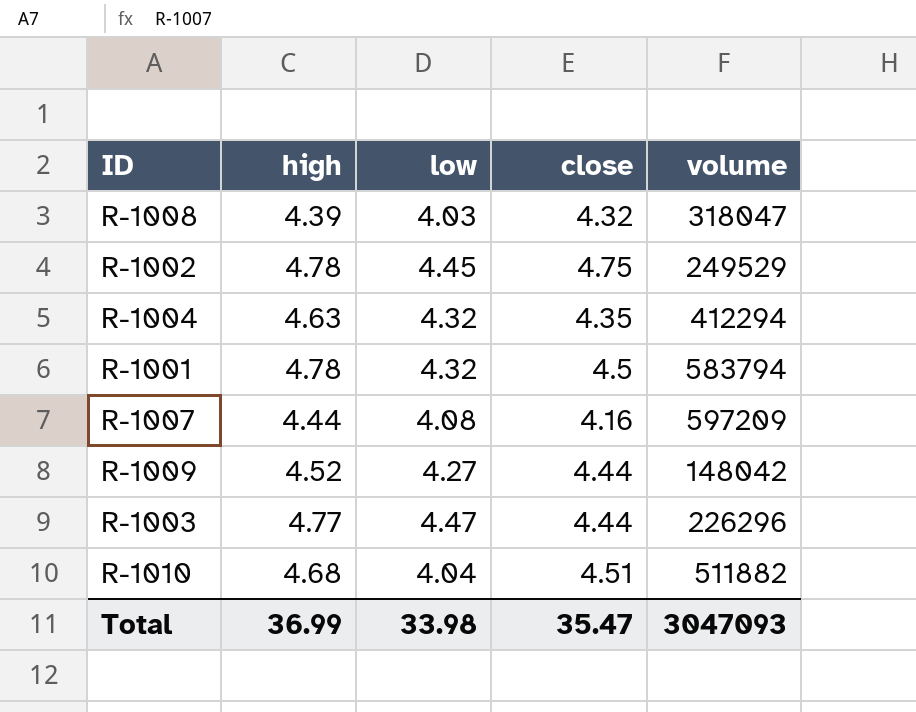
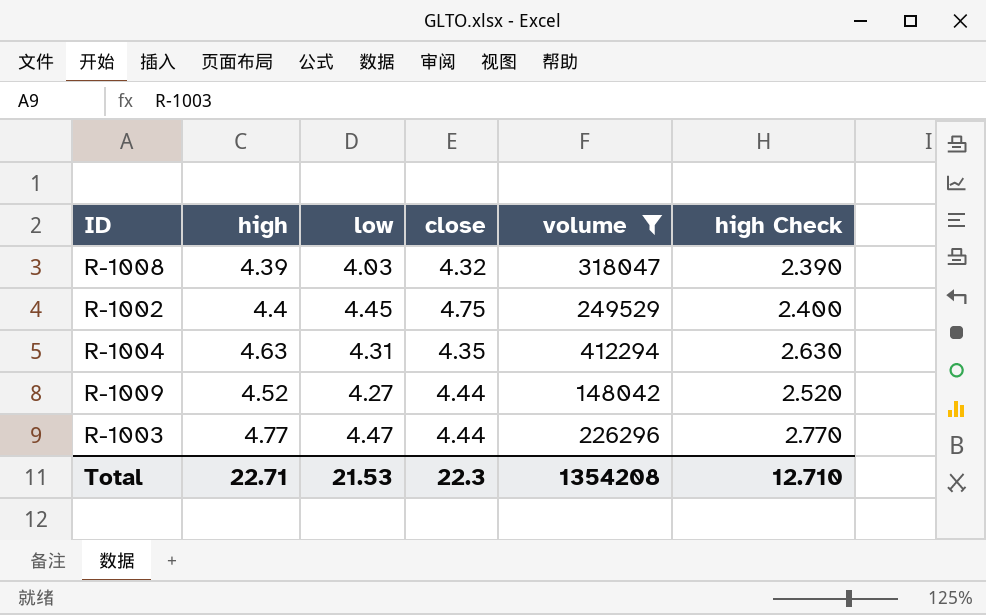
filter: none -> volume <= 412294
column high Check | formula: none -> [high] - 2
R-1002 | high: 4.78 -> 4.4
R-1004 | low: 4.32 -> 4.31
Total | high: 36.99 -> 22.71
Total | low: 33.98 -> 21.53
Total | close: 35.47 -> 22.3
Total | volume: 3047093 -> 1354208

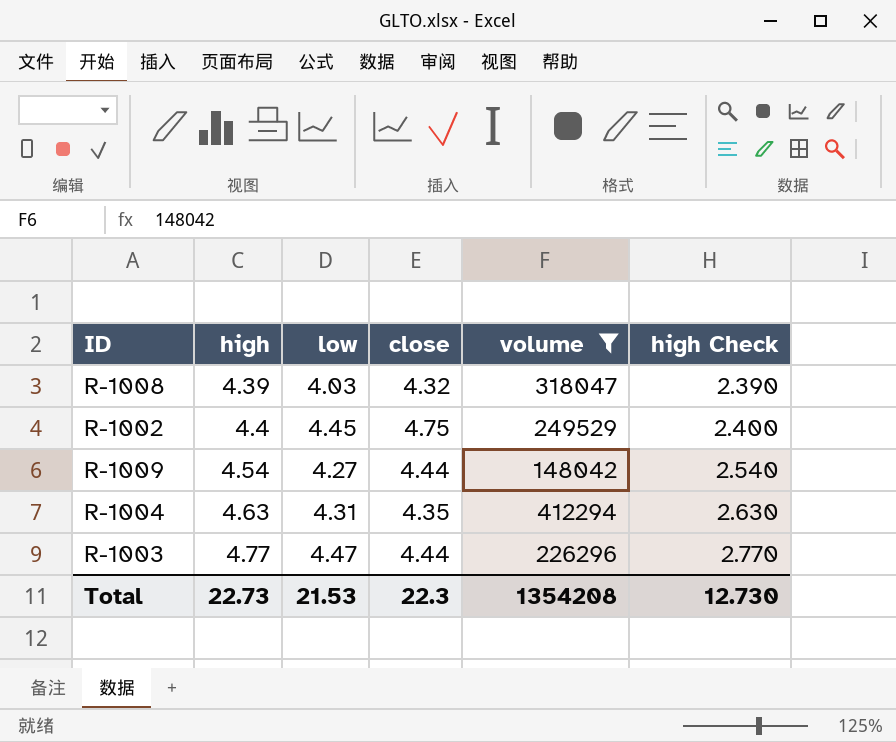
row order: none -> high ascending
R-1009 | high: 4.52 -> 4.54
R-1009 | high Check: 2.520 -> 2.540
Total | high: 22.71 -> 22.73
Total | high Check: 12.710 -> 12.730

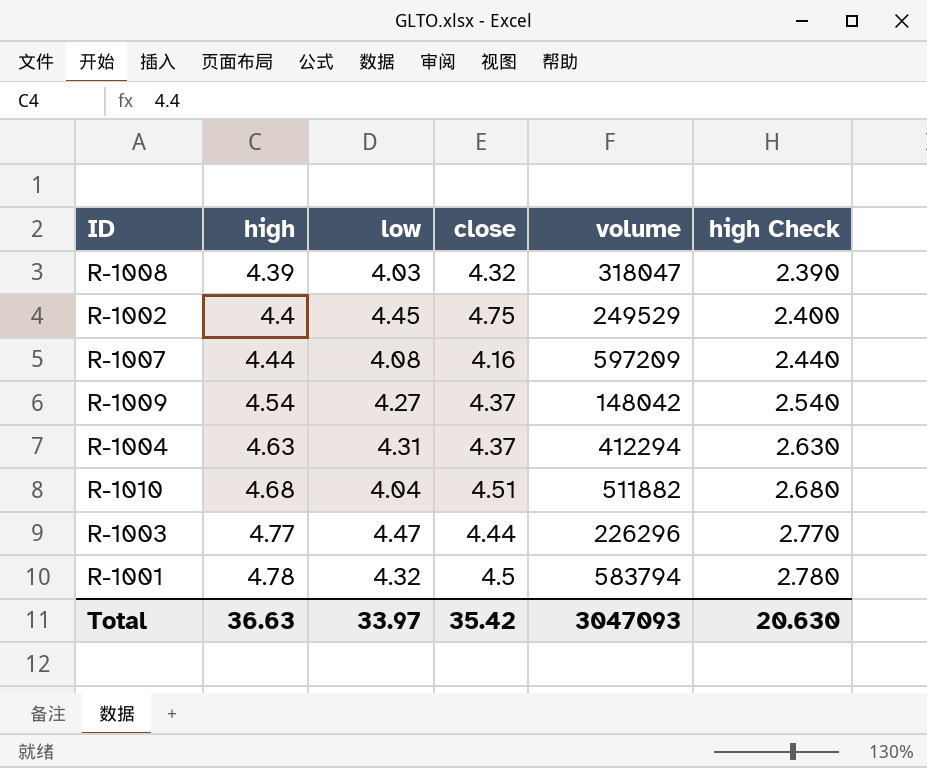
filter: volume <= 412294 -> none
R-1009 | close: 4.44 -> 4.37
R-1004 | close: 4.35 -> 4.37
Total | high: 22.73 -> 36.63
Total | low: 21.53 -> 33.97
Total | close: 22.3 -> 35.42
Total | volume: 1354208 -> 3047093
Total | high Check: 12.730 -> 20.630

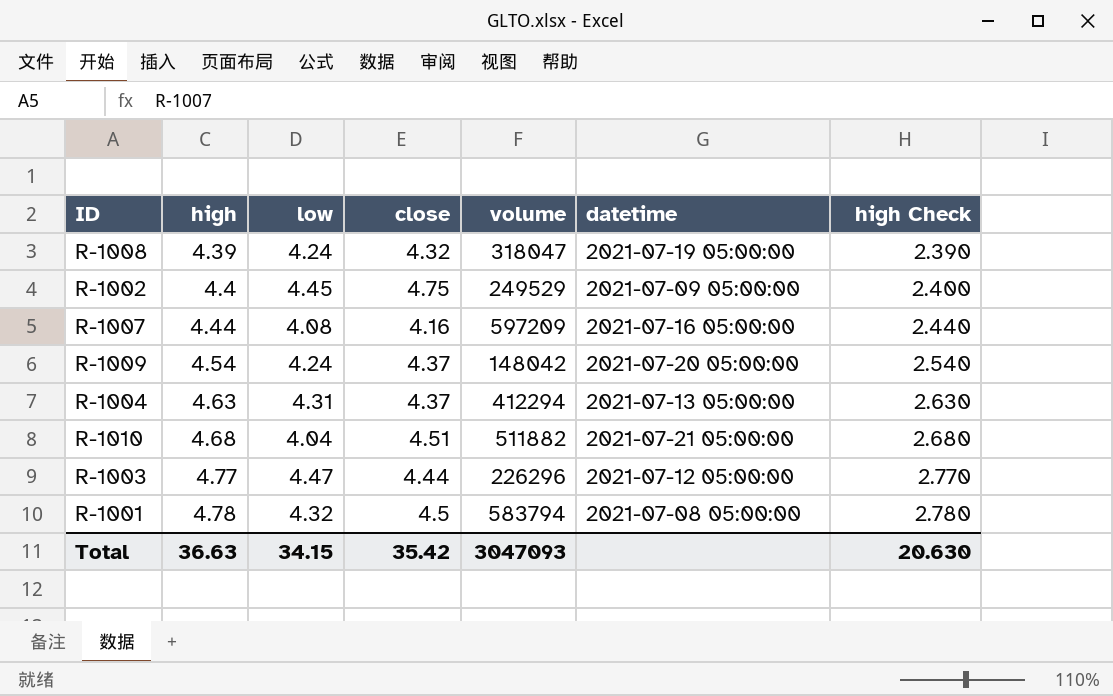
column datetime | position: none -> 6
R-1008 | low: 4.03 -> 4.24
R-1009 | low: 4.27 -> 4.24
Total | low: 33.97 -> 34.15

